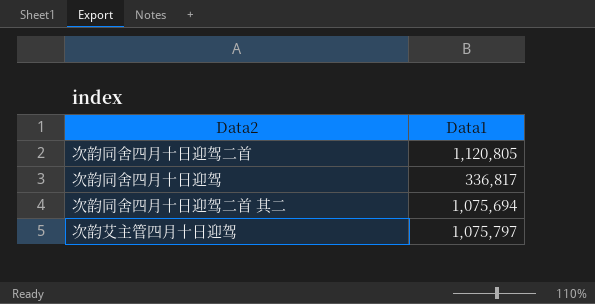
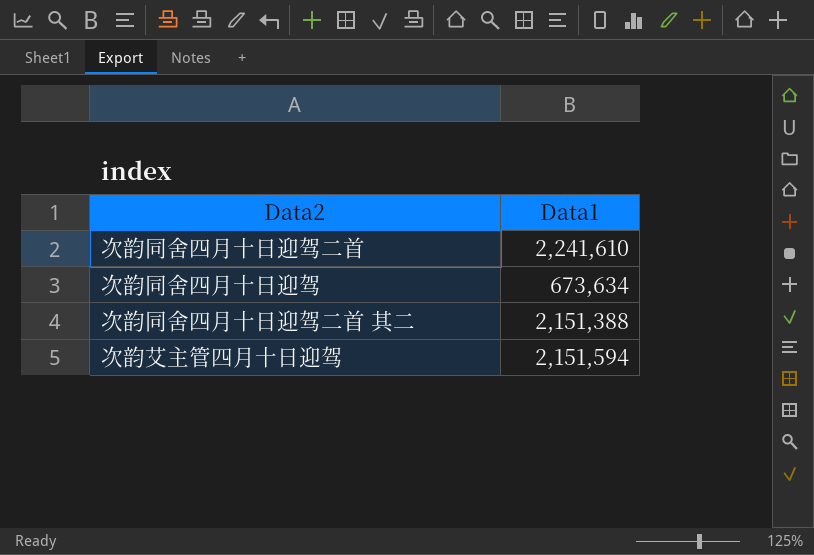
次韵同舍四月十日迎驾二首 | Data1: 1,120,805 -> 2,241,610
次韵同舍四月十日迎驾 | Data1: 336,817 -> 673,634
次韵同舍四月十日迎驾二首 其二 | Data1: 1,075,694 -> 2,151,388
次韵艾主管四月十日迎驾 | Data1: 1,075,797 -> 2,151,594

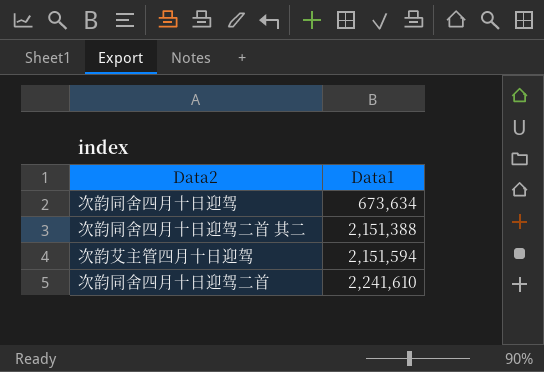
row order: none -> Data1 ascending

